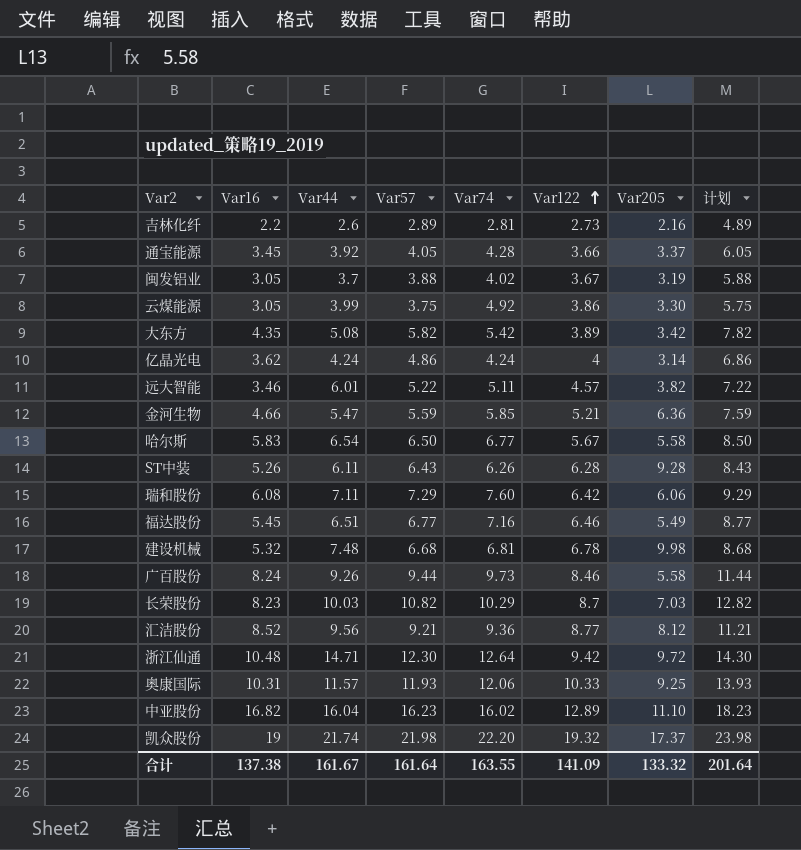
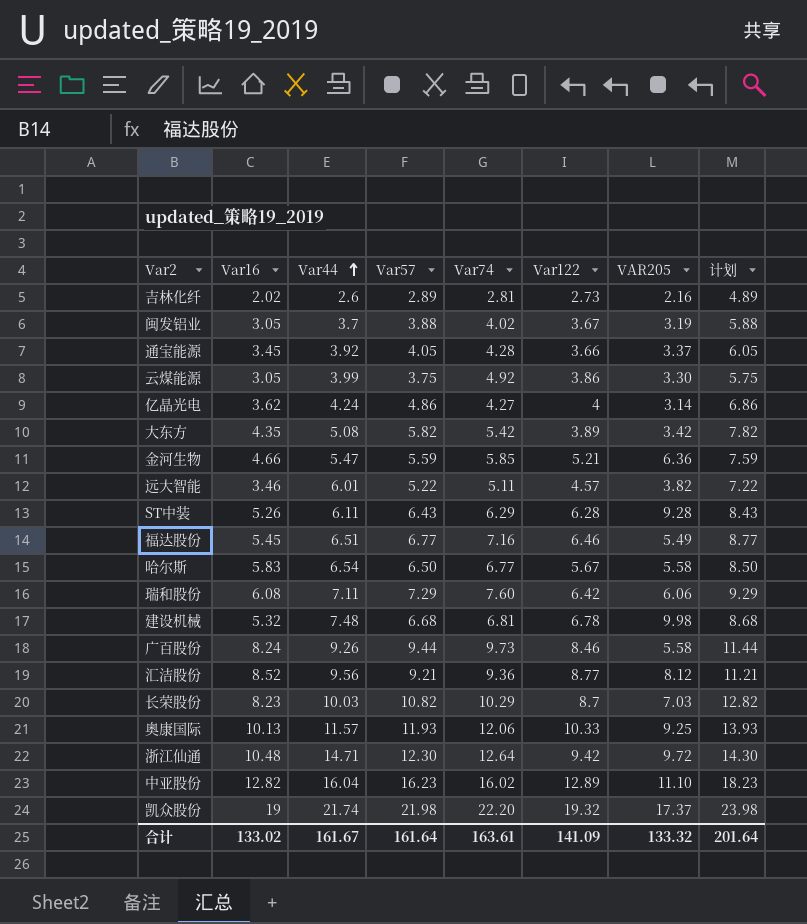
row order: Var122 ascending -> Var44 ascending
column name: Var205 -> VAR205
吉林化纤 | Var16: 2.2 -> 2.02
亿晶光电 | Var74: 4.24 -> 4.27
ST中装 | Var74: 6.26 -> 6.29
奥康国际 | Var16: 10.31 -> 10.13
中亚股份 | Var16: 16.82 -> 12.82
合计 | Var16: 137.38 -> 133.02
合计 | Var74: 163.55 -> 163.61

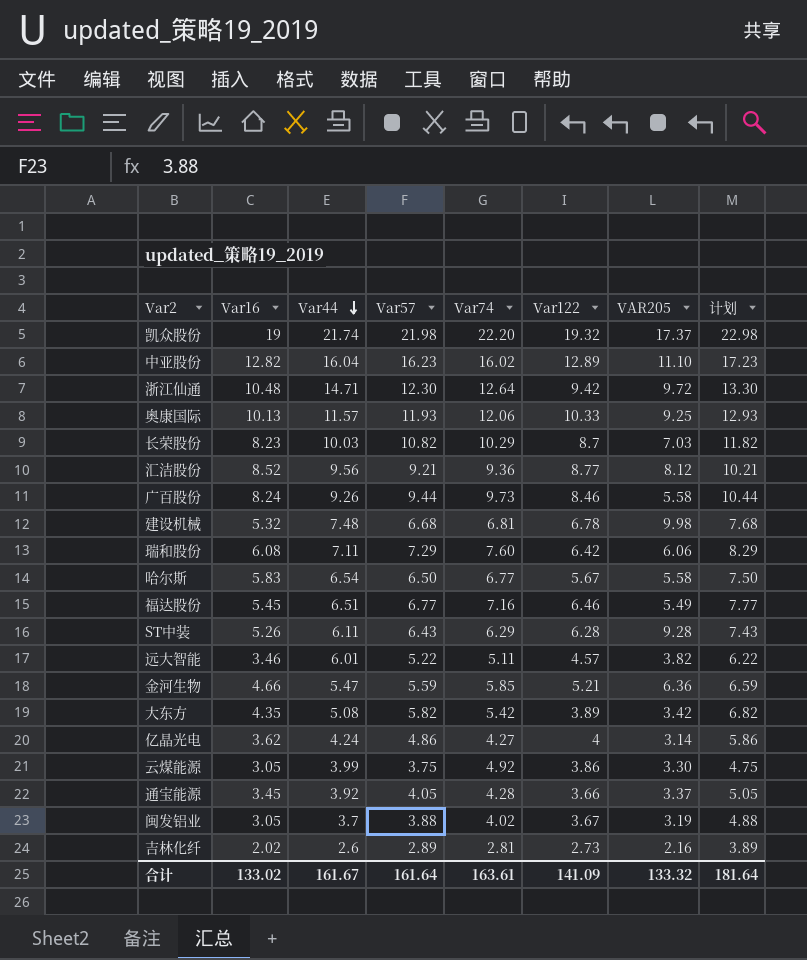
row order: Var44 ascending -> Var44 descending
column 计划 | formula: [Var57] + 2 -> [Var57] + 1
合计 | 计划: 201.64 -> 181.64

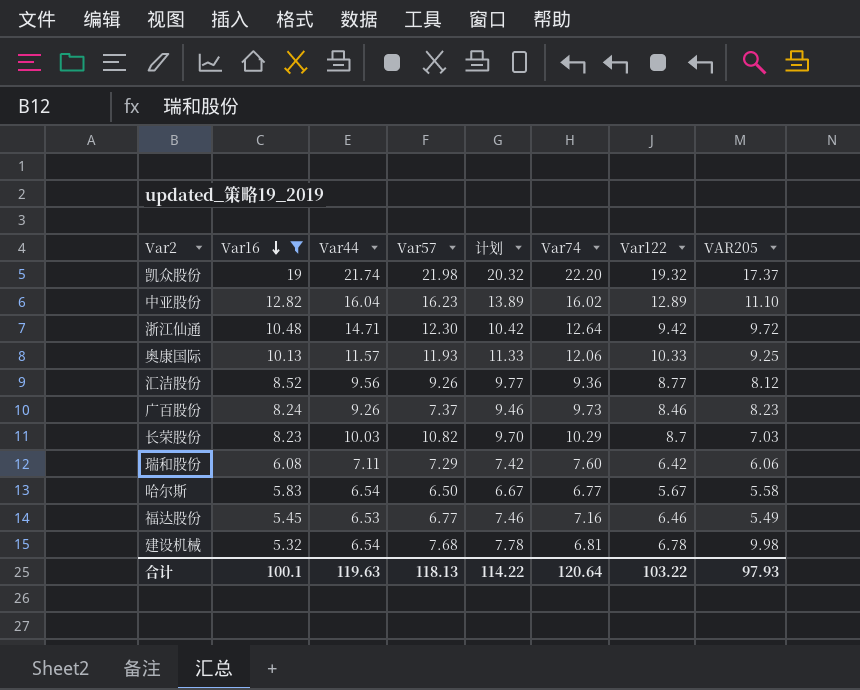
filter: none -> Var16 >= 5.32
row order: Var44 descending -> Var16 descending
column 计划 | formula: [Var57] + 1 -> [Var122] + 1
column 计划 | position: 8 -> 5
汇洁股份 | Var57: 9.21 -> 9.26
广百股份 | Var57: 9.44 -> 7.37
广百股份 | VAR205: 5.58 -> 8.23
福达股份 | Var44: 6.51 -> 6.53
建设机械 | Var44: 7.48 -> 6.54
建设机械 | Var57: 6.68 -> 7.68
合计 | Var16: 133.02 -> 100.1
合计 | Var44: 161.67 -> 119.63
合计 | Var57: 161.64 -> 118.13
合计 | 计划: 181.64 -> 114.22
合计 | Var74: 163.61 -> 120.64
合计 | Var122: 141.09 -> 103.22
合计 | VAR205: 133.32 -> 97.93

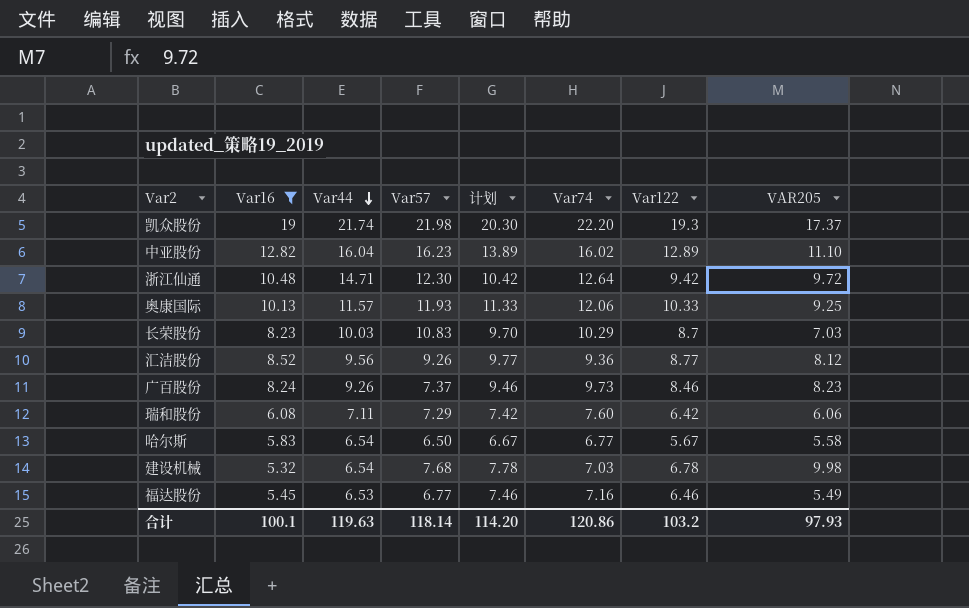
row order: Var16 descending -> Var44 descending
凯众股份 | 计划: 20.32 -> 20.30
凯众股份 | Var122: 19.32 -> 19.3
长荣股份 | Var57: 10.82 -> 10.83
建设机械 | Var74: 6.81 -> 7.03
合计 | Var57: 118.13 -> 118.14
合计 | 计划: 114.22 -> 114.20
合计 | Var74: 120.64 -> 120.86
合计 | Var122: 103.22 -> 103.2

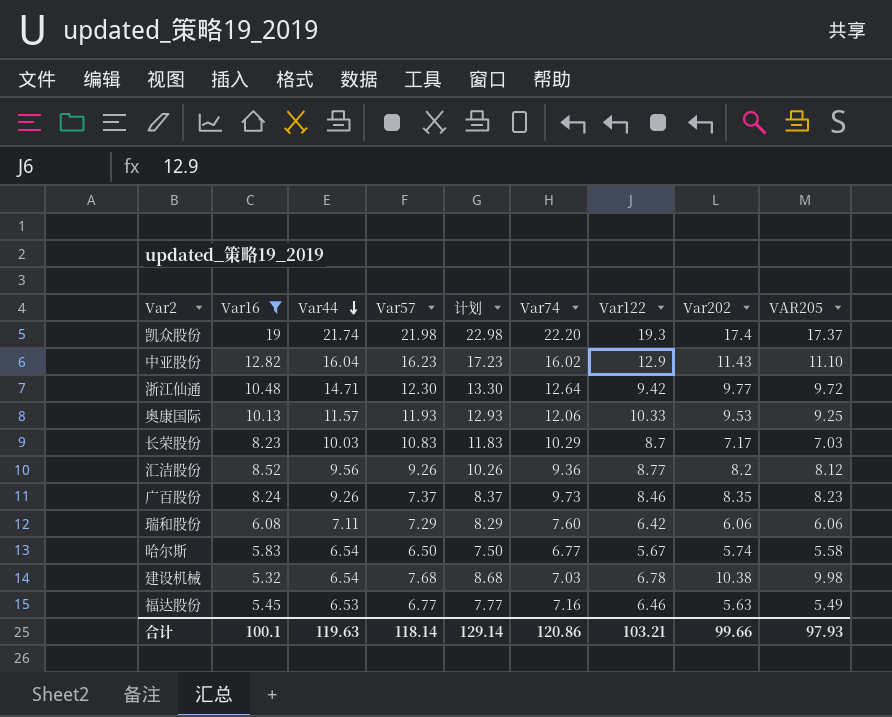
column 计划 | formula: [Var122] + 1 -> [Var57] + 1
column Var202 | position: none -> 8
中亚股份 | Var122: 12.89 -> 12.9
合计 | 计划: 114.20 -> 129.14
合计 | Var122: 103.2 -> 103.21

